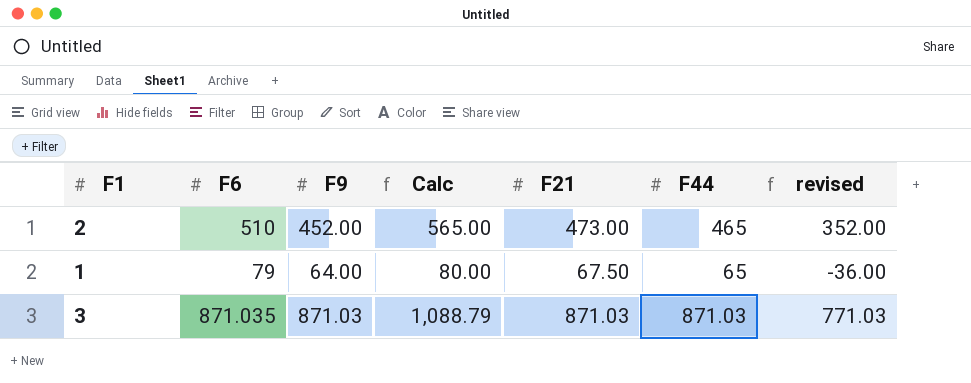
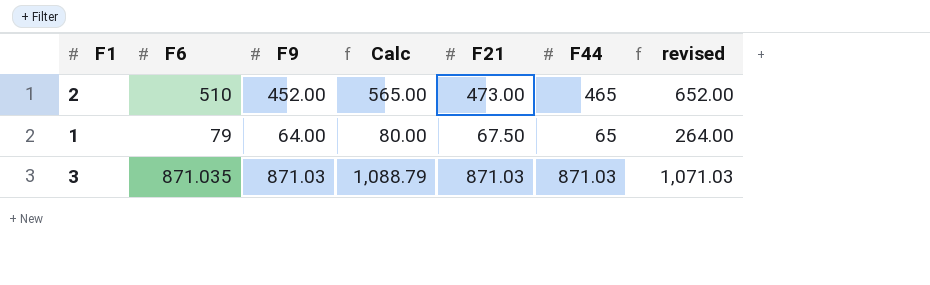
column revised | formula: [F9] - 100 -> [F9] + 200

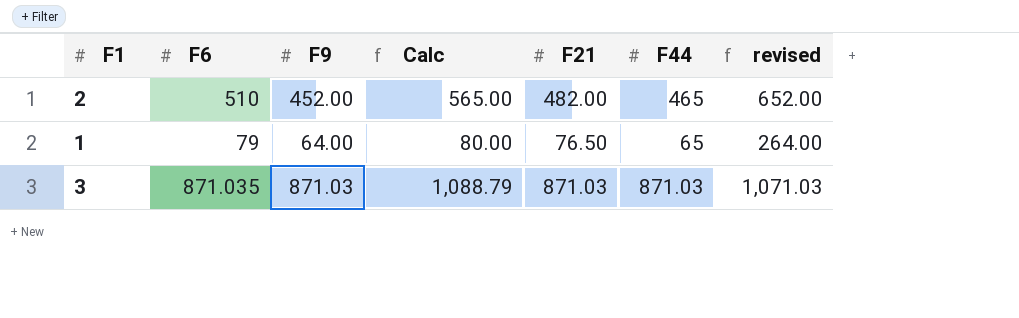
2 | F21: 473.00 -> 482.00
1 | F21: 67.50 -> 76.50

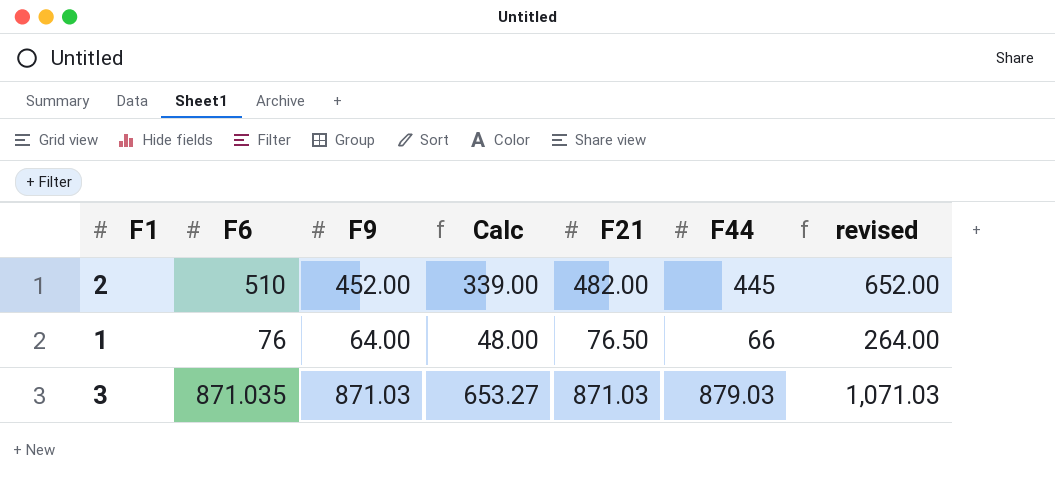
column Calc | formula: [F9] * 1.25 -> [F9] * 0.75
2 | F44: 465 -> 445
1 | F6: 79 -> 76
1 | F44: 65 -> 66
3 | F44: 871.03 -> 879.03

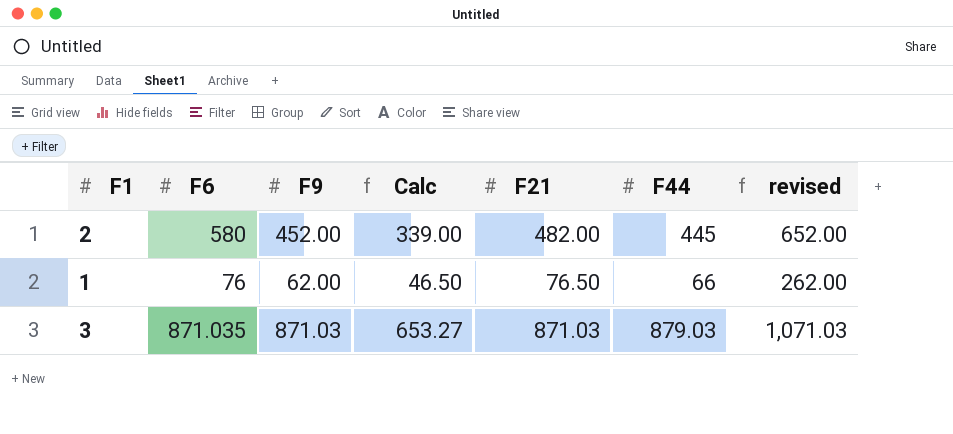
2 | F6: 510 -> 580
1 | F9: 64.00 -> 62.00
1 | Calc: 48.00 -> 46.50
1 | revised: 264.00 -> 262.00

